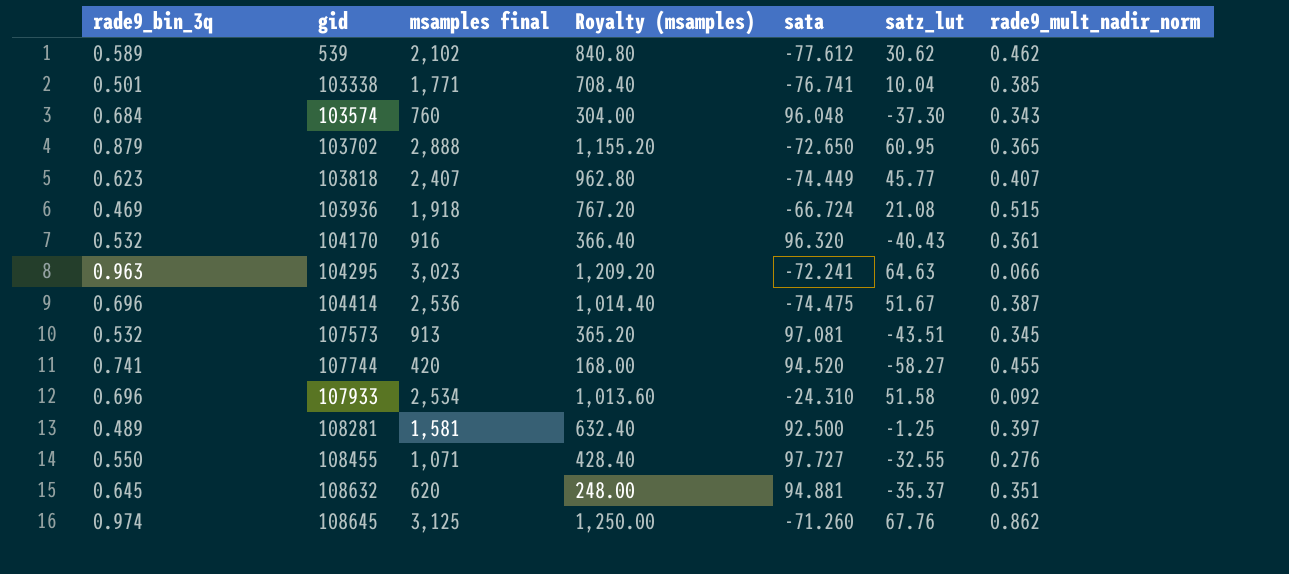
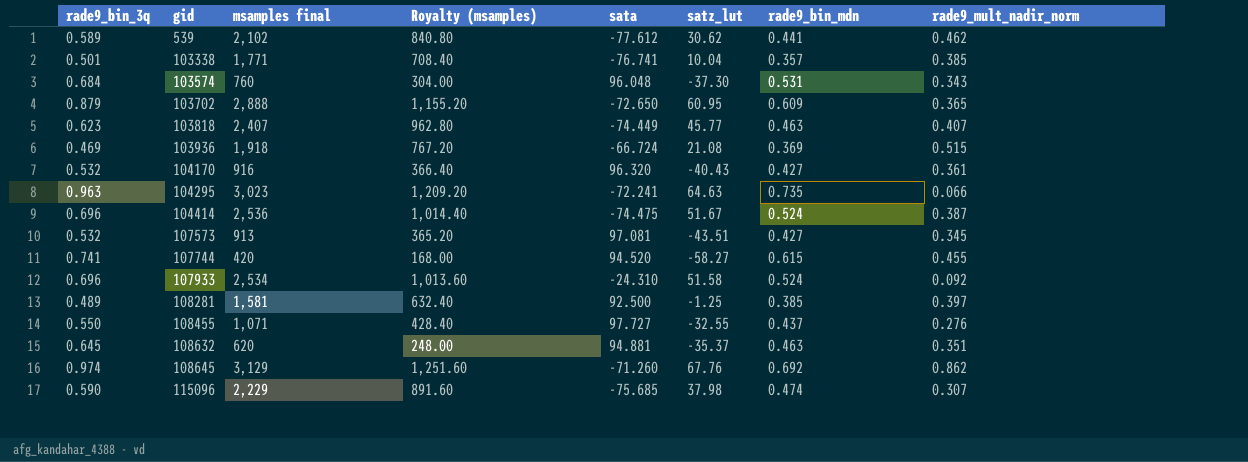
column rade9_bin_mdn | position: none -> 7
108645 | msamples final: 3,125 -> 3,129
108645 | Royalty (msamples): 1,250.00 -> 1,251.60
row 115096: none -> 0.590 | 2,229 | 891.60 | -75.685 | 37.98 | 0.474 | 0.307

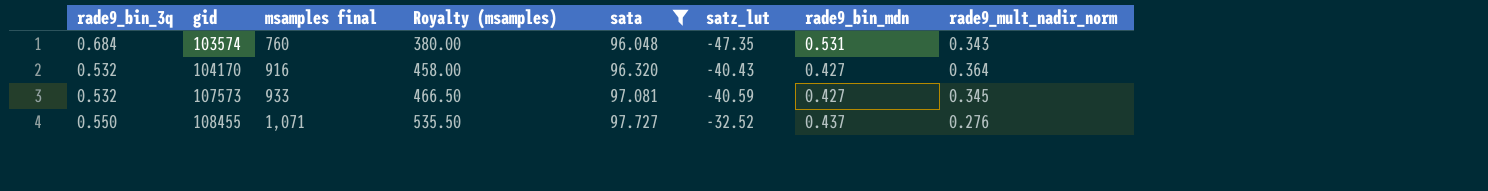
filter: none -> sata >= 96.048
column Royalty (msamples) | formula: [msamples final] * 0.4 -> [msamples final] * 0.5
103574 | satz_lut: -37.30 -> -47.35
104170 | rade9_mult_nadir_norm: 0.361 -> 0.364
107573 | msamples final: 913 -> 933
107573 | satz_lut: -43.51 -> -40.59
108455 | satz_lut: -32.55 -> -32.52

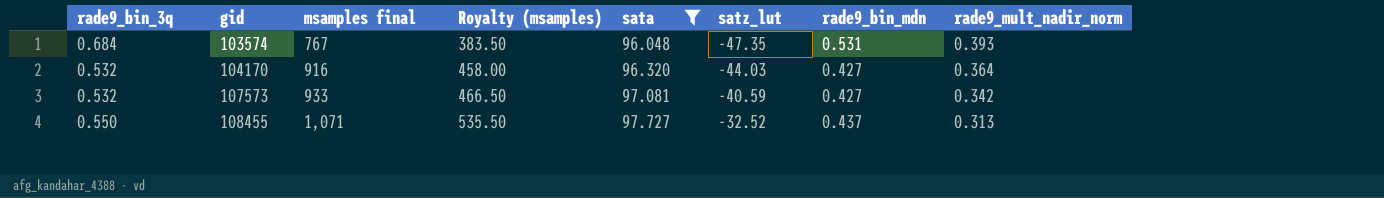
103574 | msamples final: 760 -> 767
103574 | Royalty (msamples): 380.00 -> 383.50
103574 | rade9_mult_nadir_norm: 0.343 -> 0.393
104170 | satz_lut: -40.43 -> -44.03
107573 | rade9_mult_nadir_norm: 0.345 -> 0.342
108455 | rade9_mult_nadir_norm: 0.276 -> 0.313

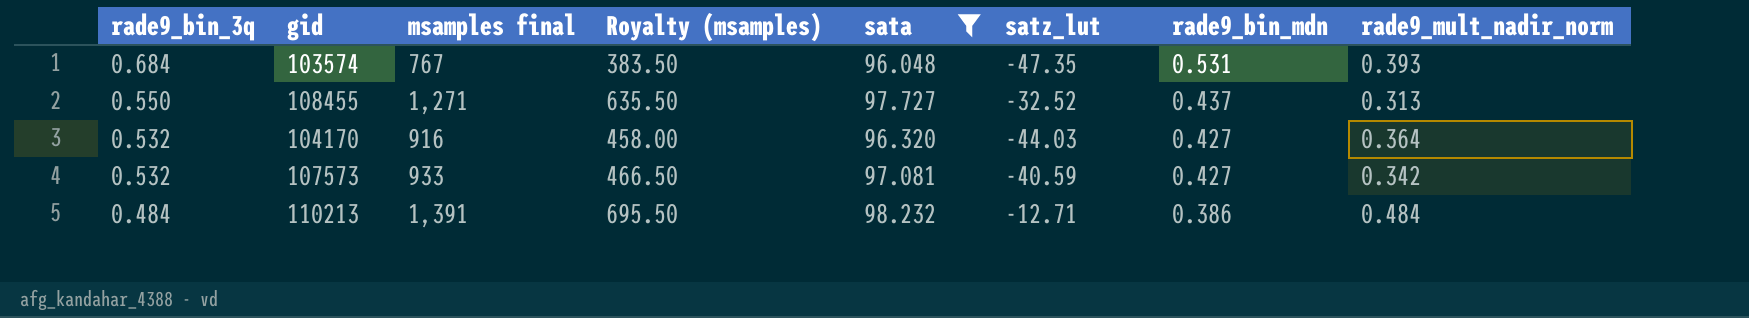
row order: gid ascending -> rade9_bin_3q descending
108455 | msamples final: 1,071 -> 1,271
108455 | Royalty (msamples): 535.50 -> 635.50
row 110213: none -> 0.484 | 1,391 | 695.50 | 98.232 | -12.71 | 0.386 | 0.484

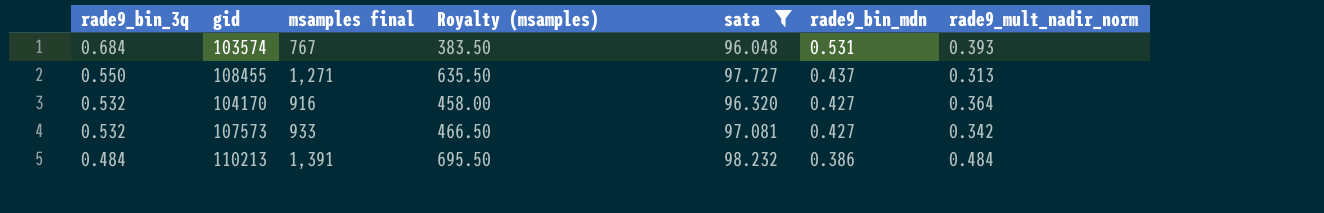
column satz_lut | position: 6 -> none

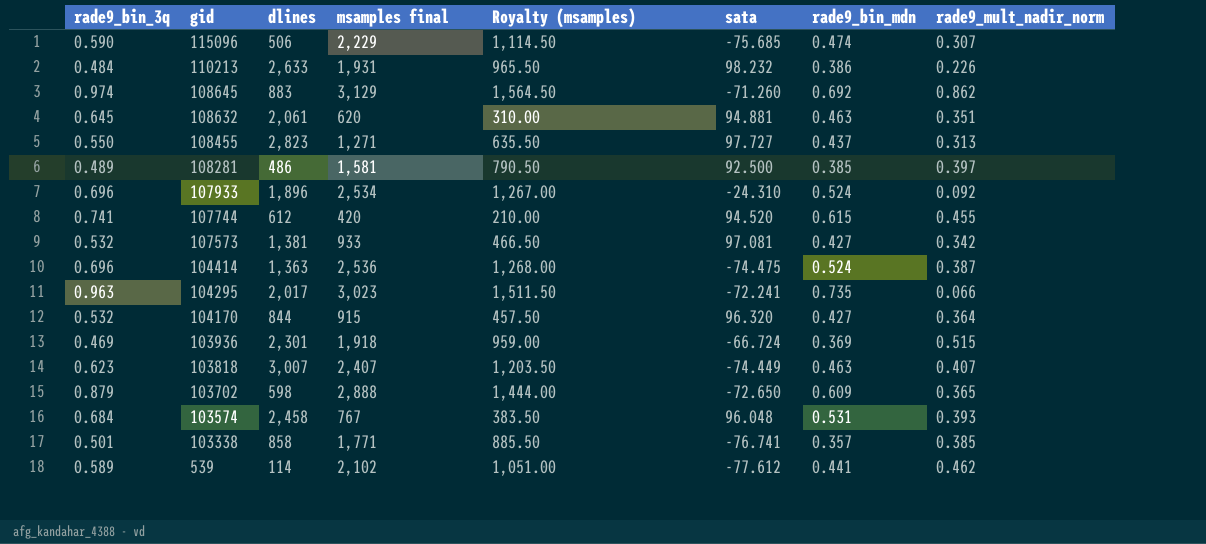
filter: sata >= 96.048 -> none
row order: rade9_bin_3q descending -> gid descending
column dlines | position: none -> 3
110213 | msamples final: 1,391 -> 1,931
110213 | Royalty (msamples): 695.50 -> 965.50
110213 | rade9_mult_nadir_norm: 0.484 -> 0.226
104170 | msamples final: 916 -> 915
104170 | Royalty (msamples): 458.00 -> 457.50

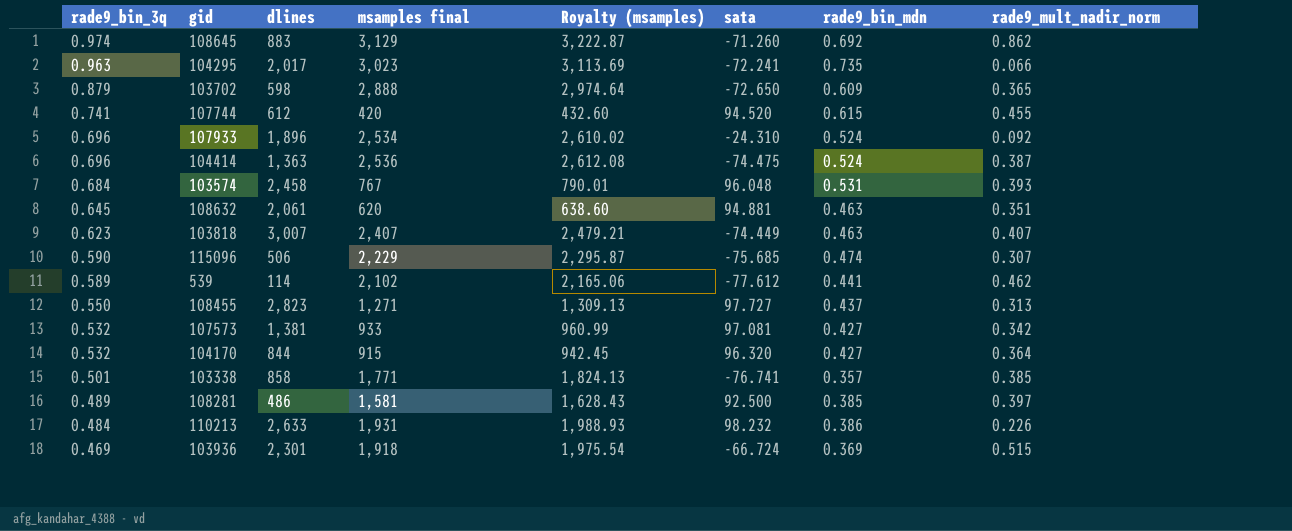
row order: gid descending -> rade9_bin_3q descending
column Royalty (msamples) | formula: [msamples final] * 0.5 -> [msamples final] * 1.03

